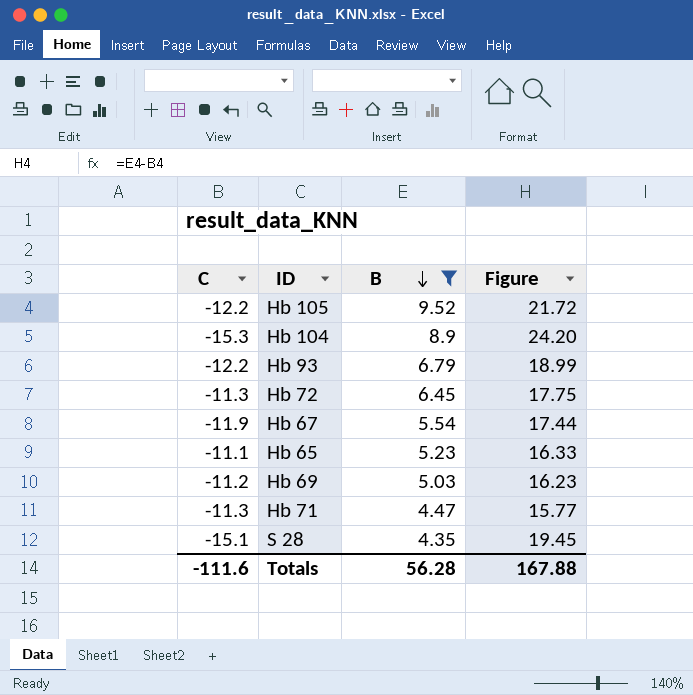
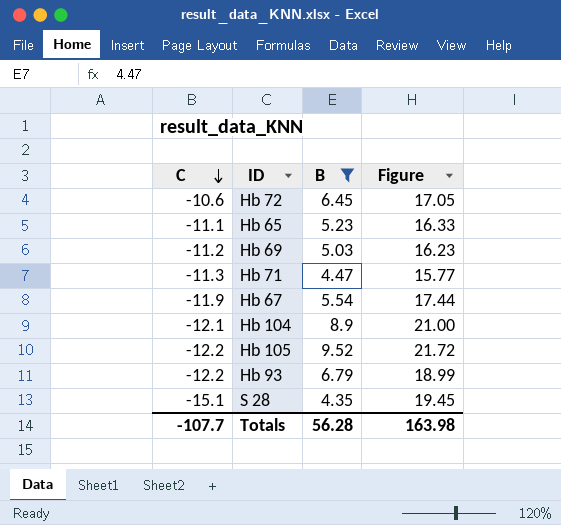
row order: B descending -> C descending
Hb 72 | C: -11.3 -> -10.6
Hb 72 | Figure: 17.75 -> 17.05
Hb 104 | C: -15.3 -> -12.1
Hb 104 | Figure: 24.20 -> 21.00
Totals | C: -111.6 -> -107.7
Totals | Figure: 167.88 -> 163.98

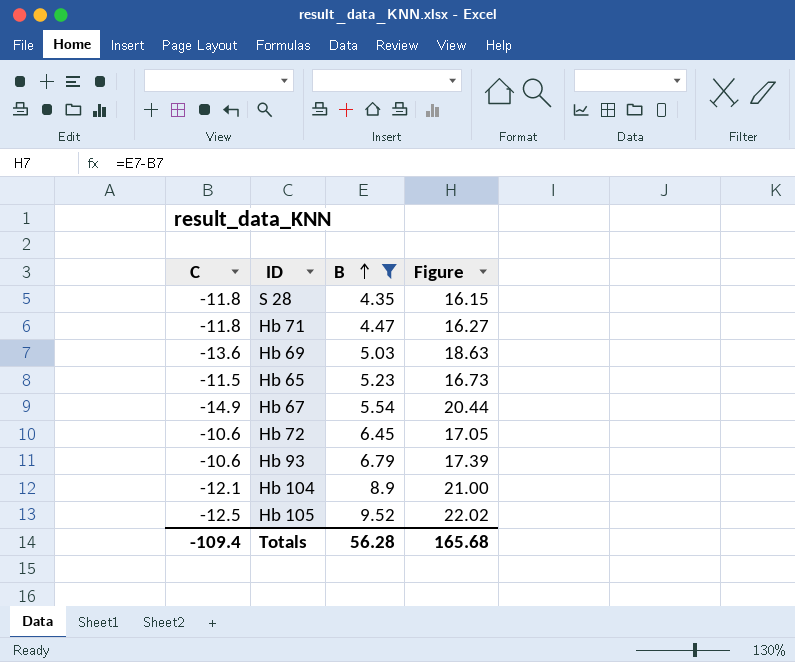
row order: C descending -> B ascending
S 28 | C: -15.1 -> -11.8
S 28 | Figure: 19.45 -> 16.15
Hb 71 | C: -11.3 -> -11.8
Hb 71 | Figure: 15.77 -> 16.27
Hb 69 | C: -11.2 -> -13.6
Hb 69 | Figure: 16.23 -> 18.63
Hb 65 | C: -11.1 -> -11.5
Hb 65 | Figure: 16.33 -> 16.73
Hb 67 | C: -11.9 -> -14.9
Hb 67 | Figure: 17.44 -> 20.44
Hb 93 | C: -12.2 -> -10.6
Hb 93 | Figure: 18.99 -> 17.39
Hb 105 | C: -12.2 -> -12.5
Hb 105 | Figure: 21.72 -> 22.02
Totals | C: -107.7 -> -109.4
Totals | Figure: 163.98 -> 165.68

